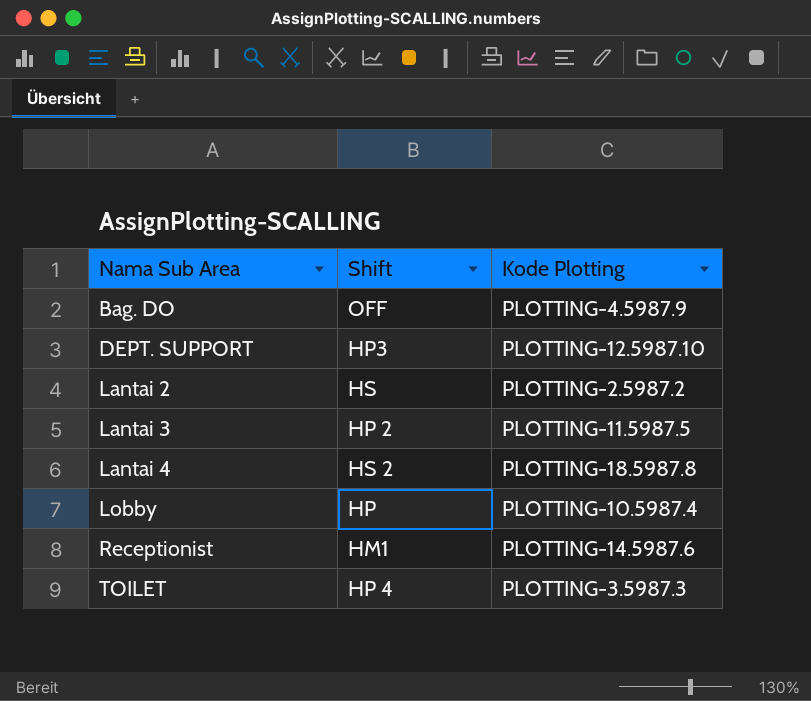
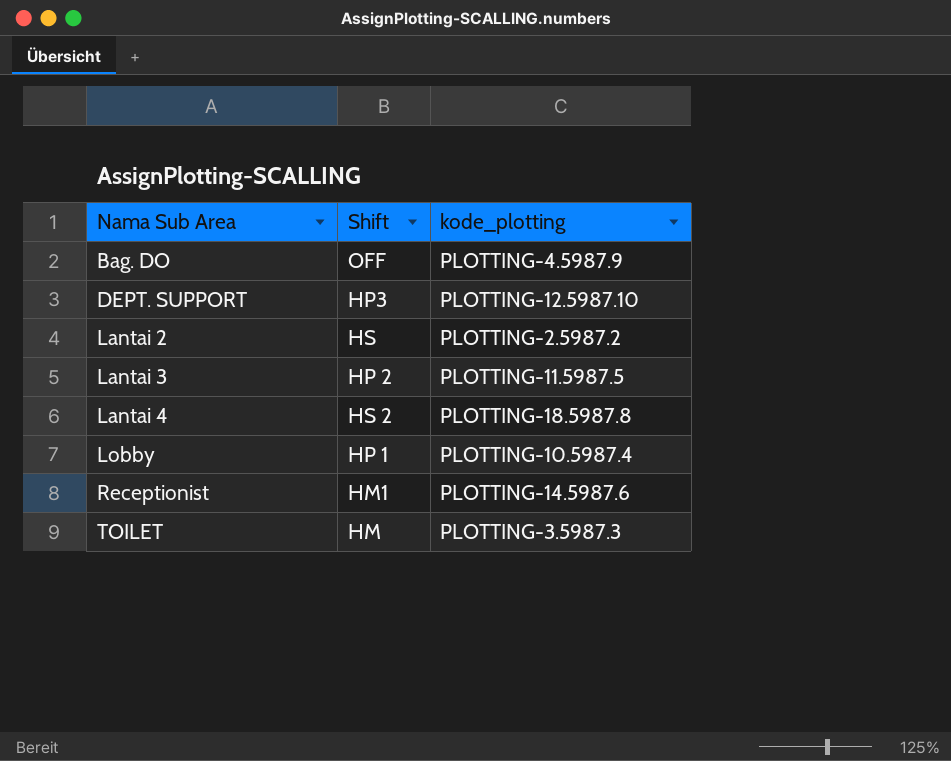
column name: Kode Plotting -> kode_plotting
Lobby | Shift: HP -> HP 1
TOILET | Shift: HP 4 -> HM

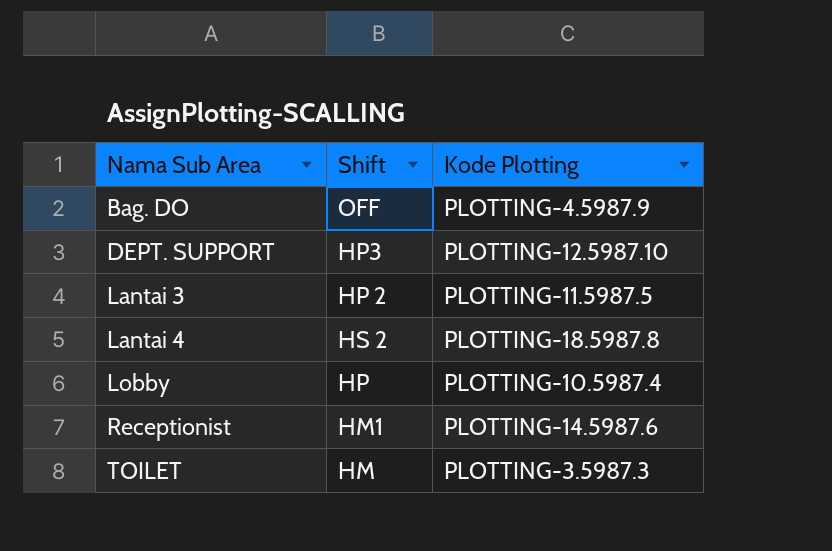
column name: kode_plotting -> Kode Plotting
row Lantai 2: HS | PLOTTING-2.5987.2 -> none
Lobby | Shift: HP 1 -> HP

